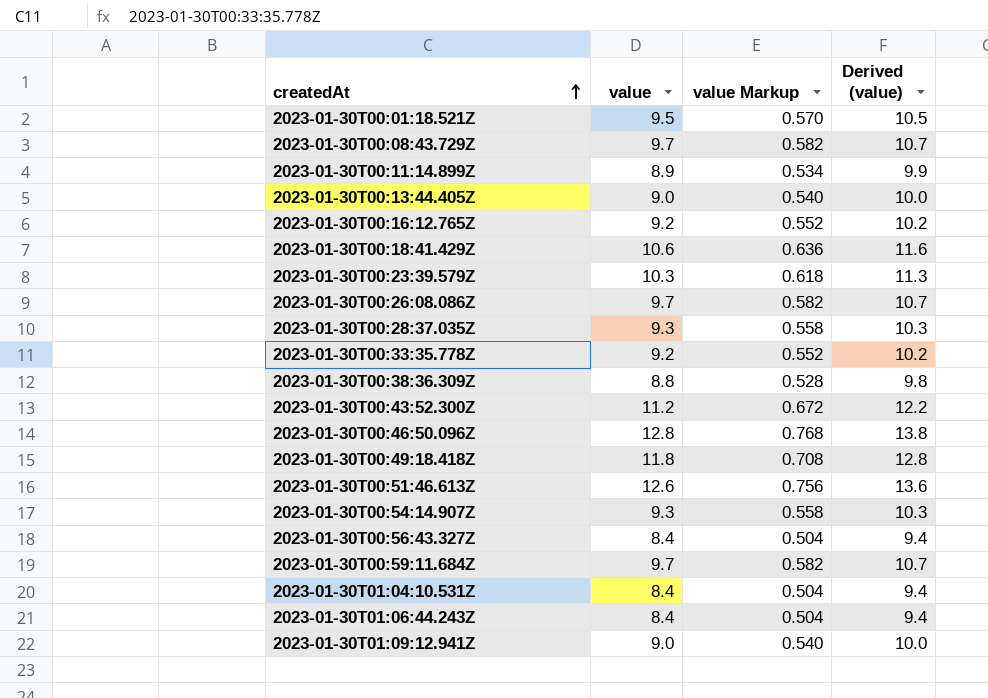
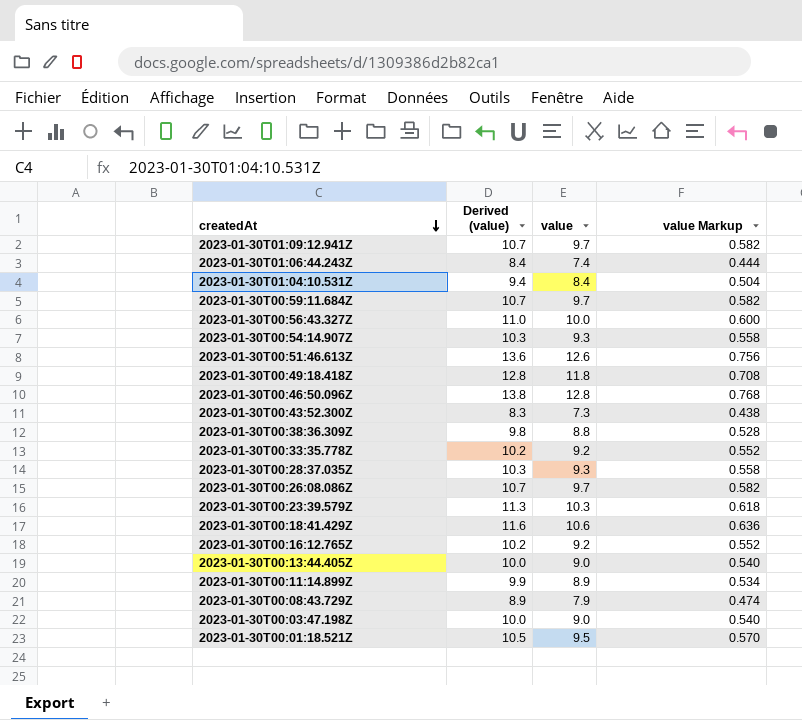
row order: createdAt ascending -> createdAt descending
column Derived (value) | position: 4 -> 2
2023-01-30T01:09:12.941Z | Derived (value): 10.0 -> 10.7
2023-01-30T01:09:12.941Z | value: 9.0 -> 9.7
2023-01-30T01:09:12.941Z | value Markup: 0.540 -> 0.582
2023-01-30T01:06:44.243Z | Derived (value): 9.4 -> 8.4
2023-01-30T01:06:44.243Z | value: 8.4 -> 7.4
2023-01-30T01:06:44.243Z | value Markup: 0.504 -> 0.444
2023-01-30T00:56:43.327Z | Derived (value): 9.4 -> 11.0
2023-01-30T00:56:43.327Z | value: 8.4 -> 10.0
2023-01-30T00:56:43.327Z | value Markup: 0.504 -> 0.600
2023-01-30T00:43:52.300Z | Derived (value): 12.2 -> 8.3
2023-01-30T00:43:52.300Z | value: 11.2 -> 7.3
2023-01-30T00:43:52.300Z | value Markup: 0.672 -> 0.438
2023-01-30T00:08:43.729Z | Derived (value): 10.7 -> 8.9
2023-01-30T00:08:43.729Z | value: 9.7 -> 7.9
2023-01-30T00:08:43.729Z | value Markup: 0.582 -> 0.474
row 2023-01-30T00:03:47.198Z: none -> 10.0 | 9.0 | 0.540

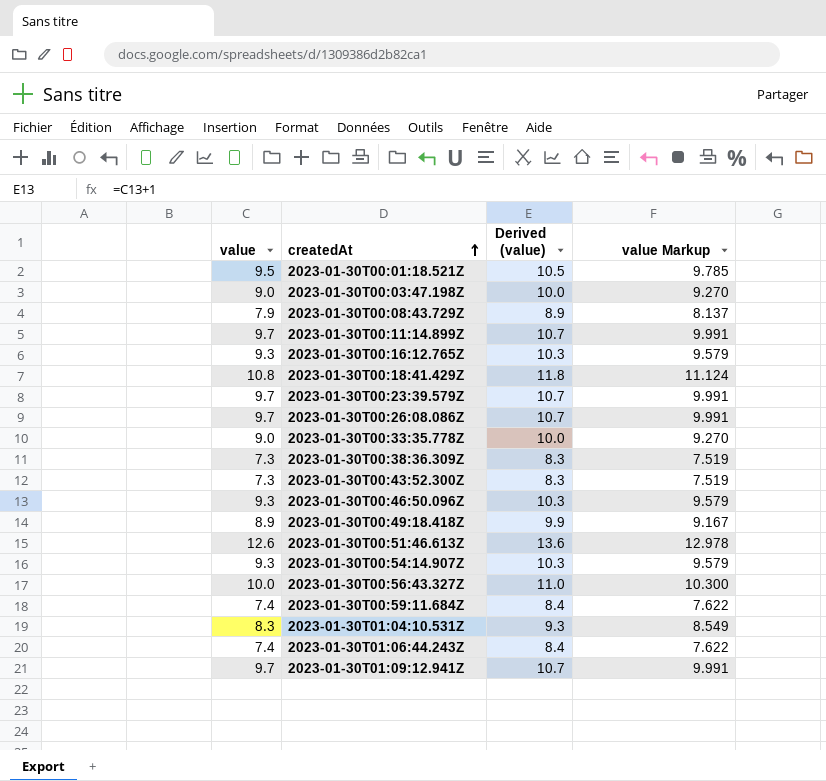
row order: createdAt descending -> createdAt ascending
column value | position: 3 -> 1
column value Markup | formula: [value] * 0.06 -> [value] * 1.03
row 2023-01-30T00:28:37.035Z: 10.3 | 9.3 | 0.558 -> none
row 2023-01-30T00:13:44.405Z: 10.0 | 9.0 | 0.540 -> none
2023-01-30T00:11:14.899Z | value: 8.9 -> 9.7
2023-01-30T00:11:14.899Z | Derived (value): 9.9 -> 10.7
2023-01-30T00:16:12.765Z | value: 9.2 -> 9.3
2023-01-30T00:16:12.765Z | Derived (value): 10.2 -> 10.3
2023-01-30T00:18:41.429Z | value: 10.6 -> 10.8
2023-01-30T00:18:41.429Z | Derived (value): 11.6 -> 11.8
2023-01-30T00:23:39.579Z | value: 10.3 -> 9.7
2023-01-30T00:23:39.579Z | Derived (value): 11.3 -> 10.7
2023-01-30T00:33:35.778Z | value: 9.2 -> 9.0
2023-01-30T00:33:35.778Z | Derived (value): 10.2 -> 10.0
2023-01-30T00:38:36.309Z | value: 8.8 -> 7.3
2023-01-30T00:38:36.309Z | Derived (value): 9.8 -> 8.3
2023-01-30T00:46:50.096Z | value: 12.8 -> 9.3
2023-01-30T00:46:50.096Z | Derived (value): 13.8 -> 10.3
2023-01-30T00:49:18.418Z | value: 11.8 -> 8.9
2023-01-30T00:49:18.418Z | Derived (value): 12.8 -> 9.9
2023-01-30T00:59:11.684Z | value: 9.7 -> 7.4
2023-01-30T00:59:11.684Z | Derived (value): 10.7 -> 8.4
2023-01-30T01:04:10.531Z | value: 8.4 -> 8.3
2023-01-30T01:04:10.531Z | Derived (value): 9.4 -> 9.3

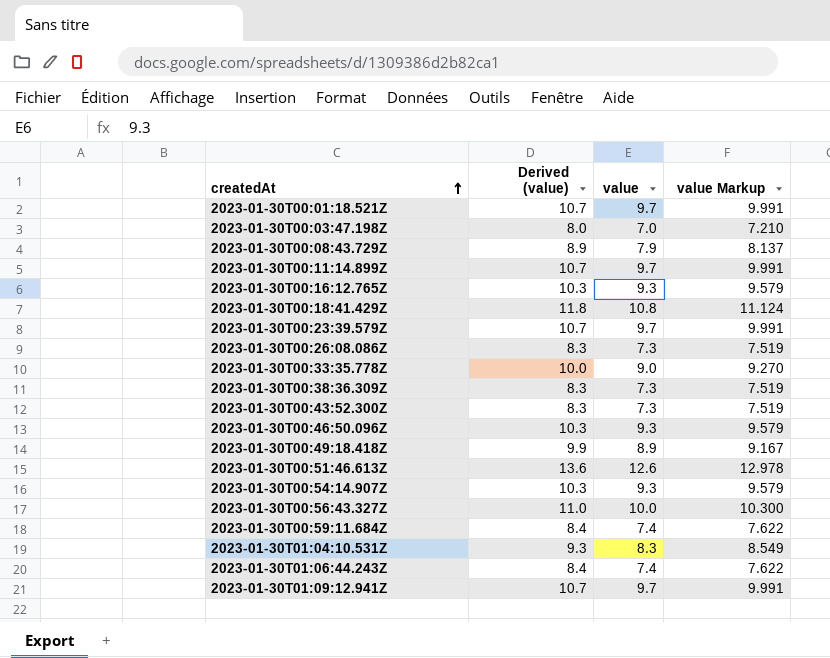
column value | position: 1 -> 3
2023-01-30T00:01:18.521Z | Derived (value): 10.5 -> 10.7
2023-01-30T00:01:18.521Z | value: 9.5 -> 9.7
2023-01-30T00:01:18.521Z | value Markup: 9.785 -> 9.991
2023-01-30T00:03:47.198Z | Derived (value): 10.0 -> 8.0
2023-01-30T00:03:47.198Z | value: 9.0 -> 7.0
2023-01-30T00:03:47.198Z | value Markup: 9.270 -> 7.210
2023-01-30T00:26:08.086Z | Derived (value): 10.7 -> 8.3
2023-01-30T00:26:08.086Z | value: 9.7 -> 7.3
2023-01-30T00:26:08.086Z | value Markup: 9.991 -> 7.519

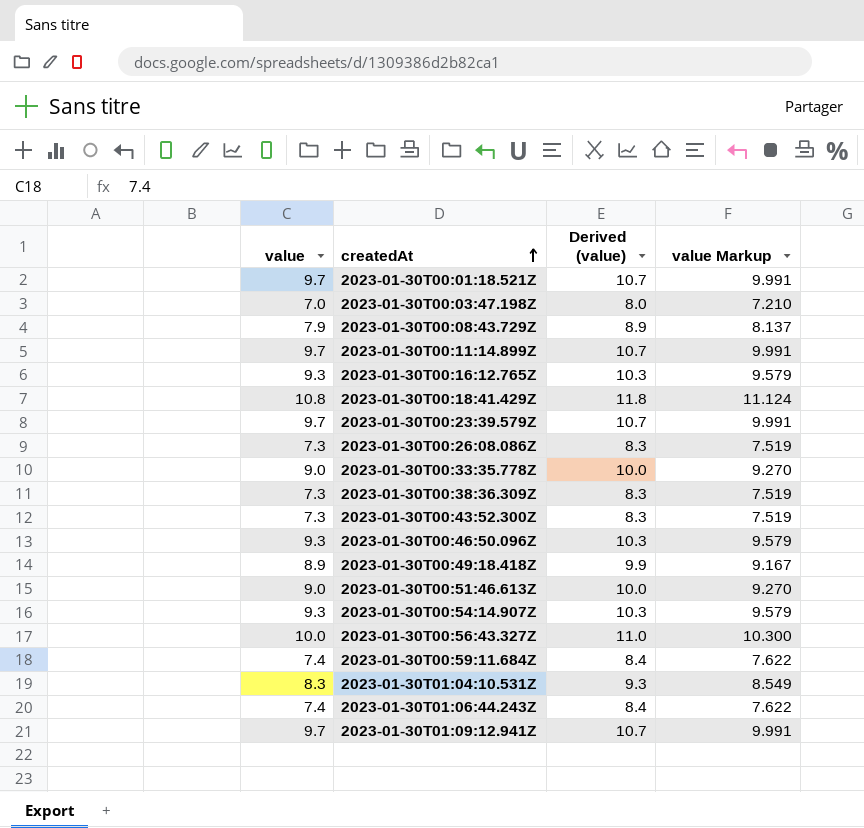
column value | position: 3 -> 1
2023-01-30T00:51:46.613Z | value: 12.6 -> 9.0
2023-01-30T00:51:46.613Z | Derived (value): 13.6 -> 10.0
2023-01-30T00:51:46.613Z | value Markup: 12.978 -> 9.270

